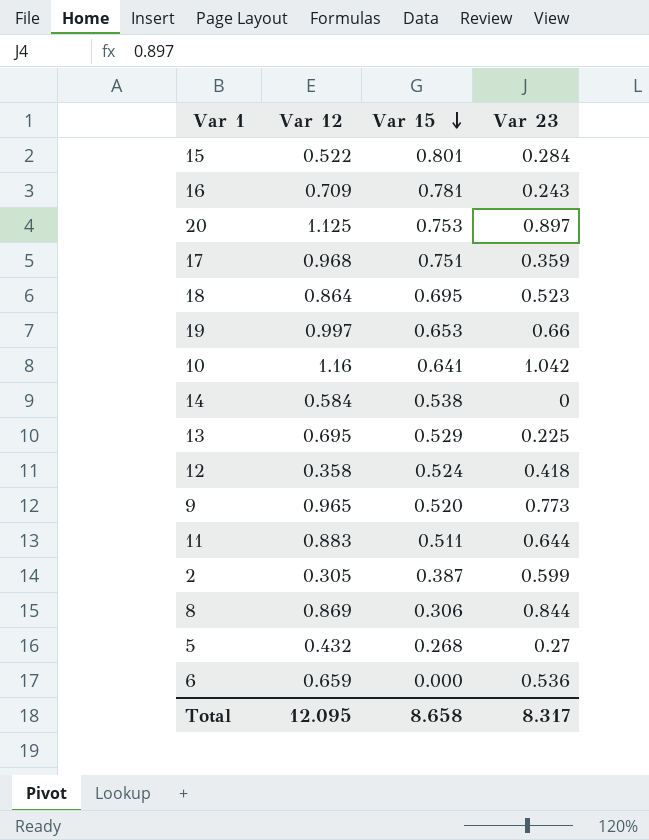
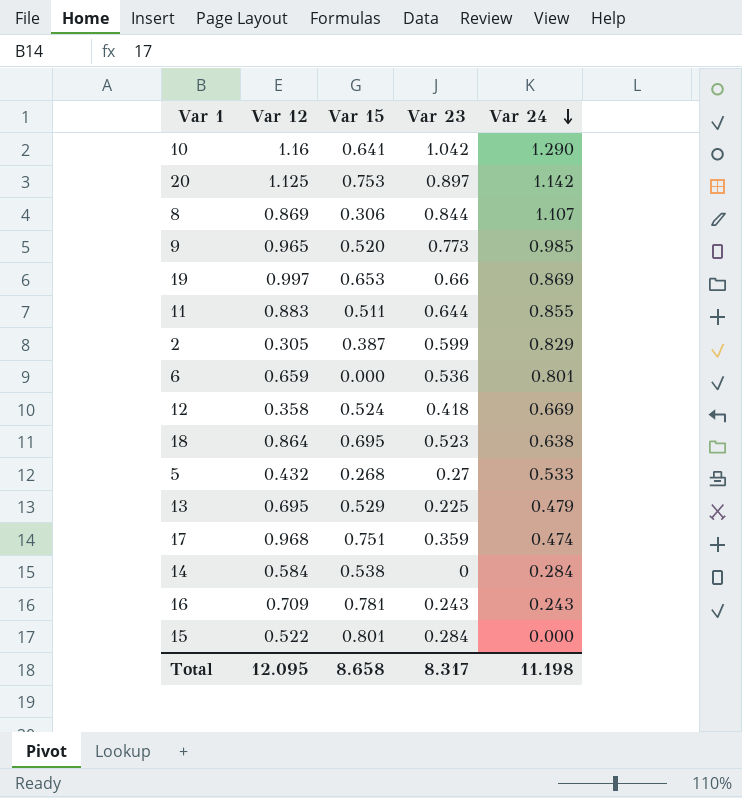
row order: Var 15 descending -> Var 24 descending
column Var 24 | position: none -> 5

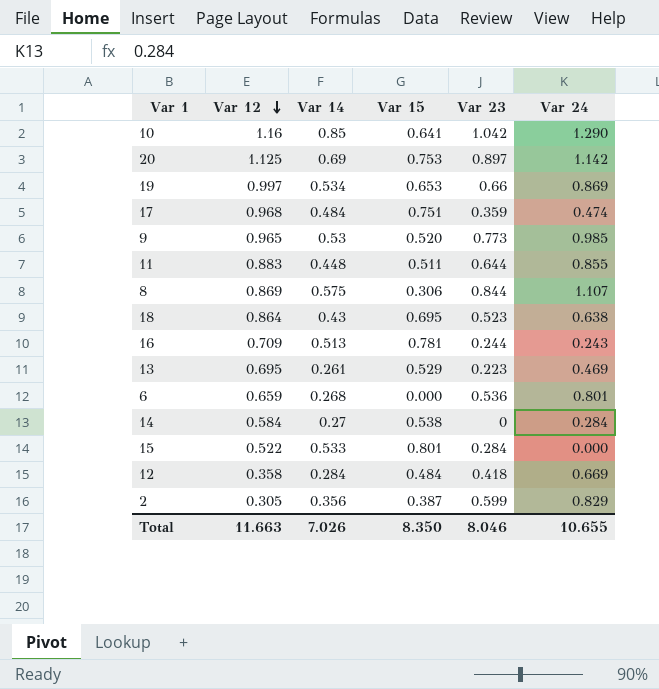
row order: Var 24 descending -> Var 12 descending
column Var 14 | position: none -> 3
row 5: 0.432 | 0.268 | 0.27 | 0.533 -> none
16 | Var 23: 0.243 -> 0.244
13 | Var 23: 0.225 -> 0.223
13 | Var 24: 0.479 -> 0.469
12 | Var 15: 0.524 -> 0.484
Total | Var 12: 12.095 -> 11.663
Total | Var 15: 8.658 -> 8.350
Total | Var 23: 8.317 -> 8.046
Total | Var 24: 11.198 -> 10.655

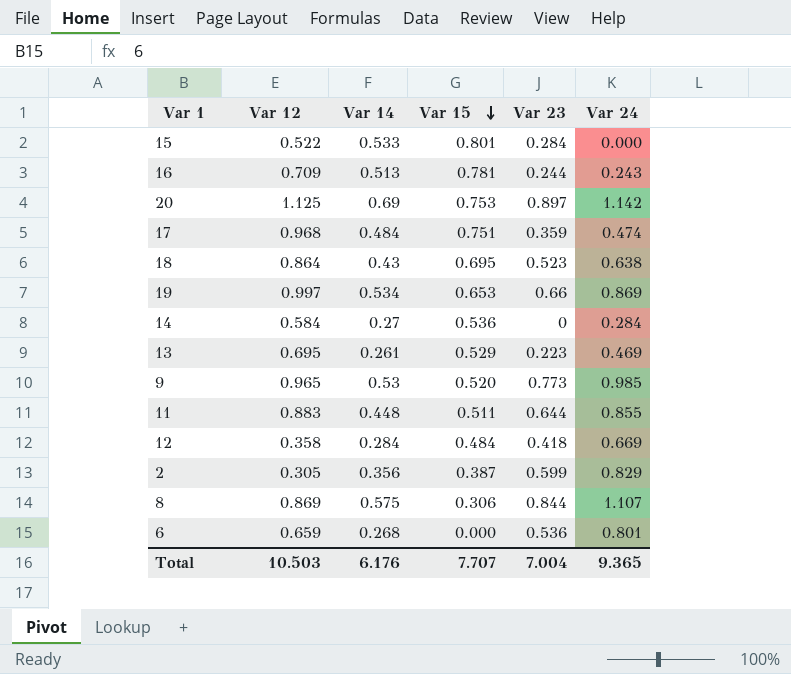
row order: Var 12 descending -> Var 15 descending
row 10: 1.16 | 0.85 | 0.641 | 1.042 | 1.290 -> none
14 | Var 15: 0.538 -> 0.536
Total | Var 12: 11.663 -> 10.503
Total | Var 14: 7.026 -> 6.176
Total | Var 15: 8.350 -> 7.707
Total | Var 23: 8.046 -> 7.004
Total | Var 24: 10.655 -> 9.365

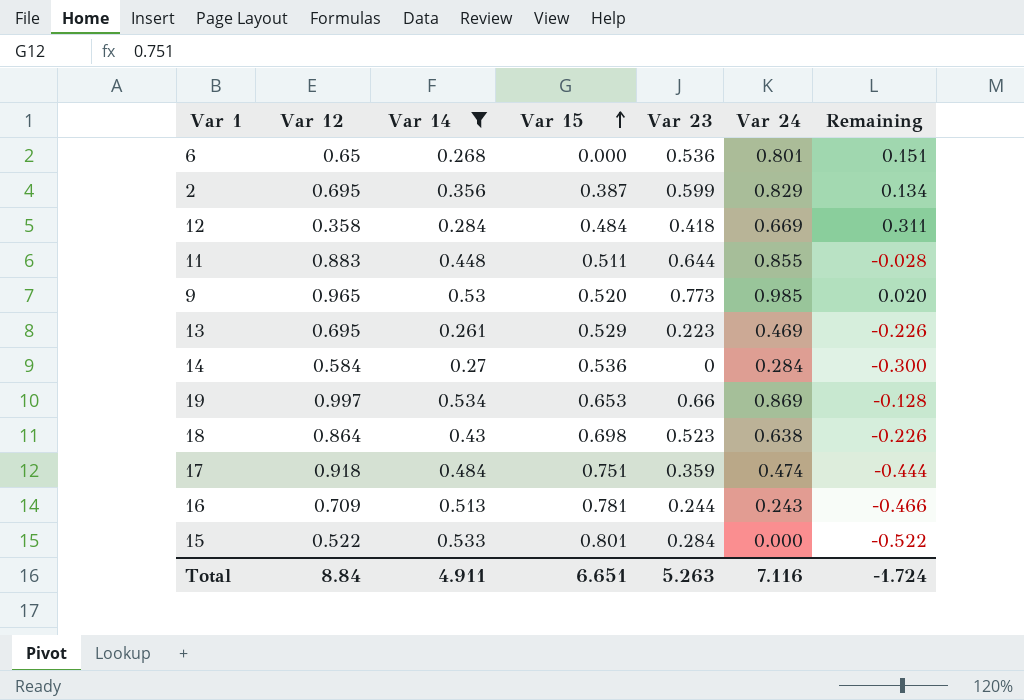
filter: none -> Var 14 <= 0.534
row order: Var 15 descending -> Var 15 ascending
column Remaining | formula: none -> [Var 24] - [Var 12]
6 | Var 12: 0.659 -> 0.65
2 | Var 12: 0.305 -> 0.695
18 | Var 15: 0.695 -> 0.698
17 | Var 12: 0.968 -> 0.918
Total | Var 12: 10.503 -> 8.84
Total | Var 14: 6.176 -> 4.911
Total | Var 15: 7.707 -> 6.651
Total | Var 23: 7.004 -> 5.263
Total | Var 24: 9.365 -> 7.116

